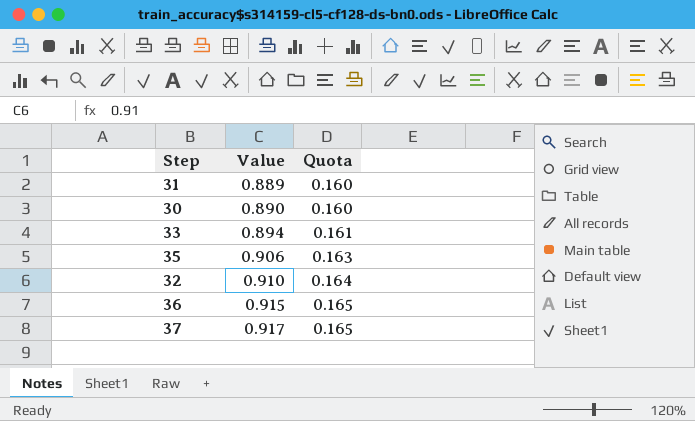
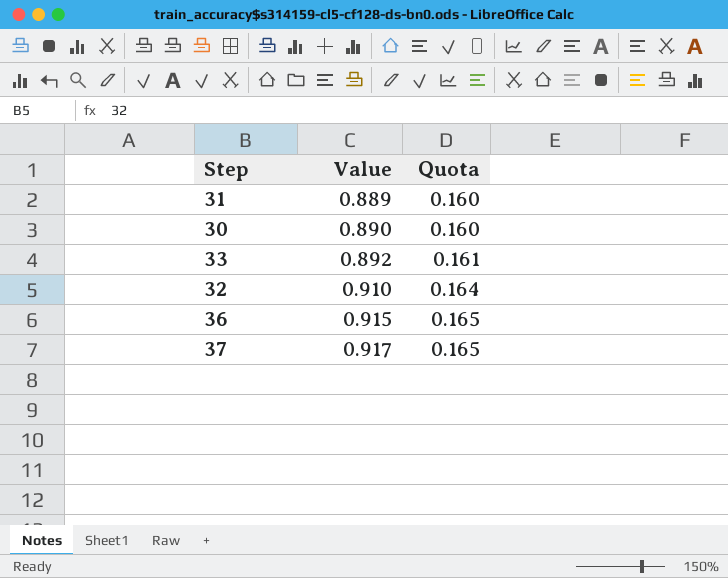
row 35: 0.906 | 0.163 -> none
33 | Value: 0.894 -> 0.892

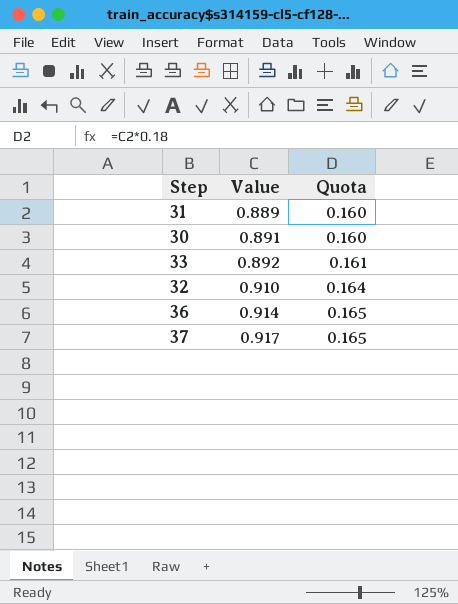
30 | Value: 0.890 -> 0.891
36 | Value: 0.915 -> 0.914

